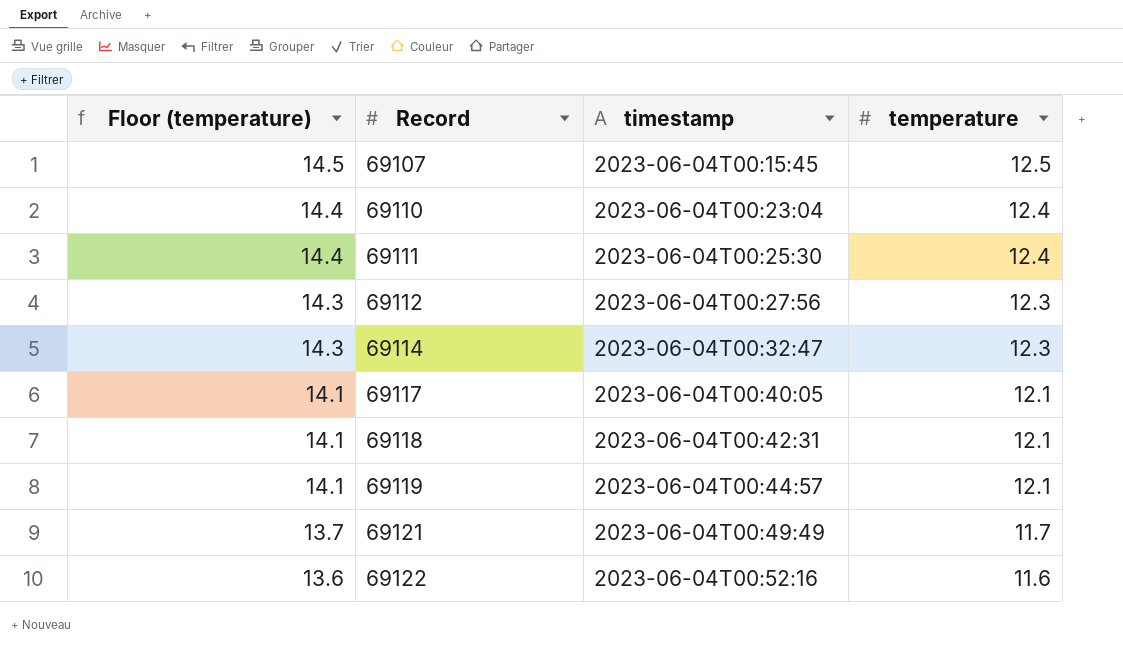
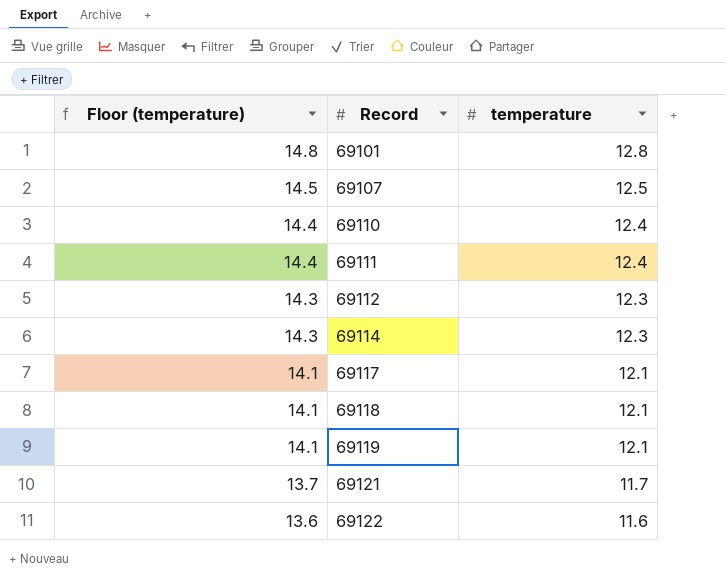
column timestamp | position: 3 -> none
row 69101: none -> 14.8 | 12.8

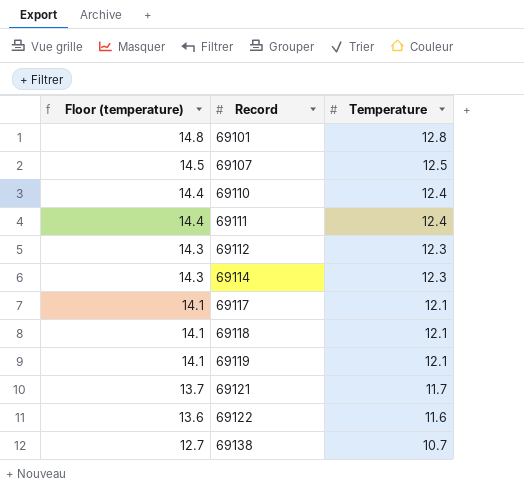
column name: temperature -> Temperature
row 69138: none -> 12.7 | 10.7

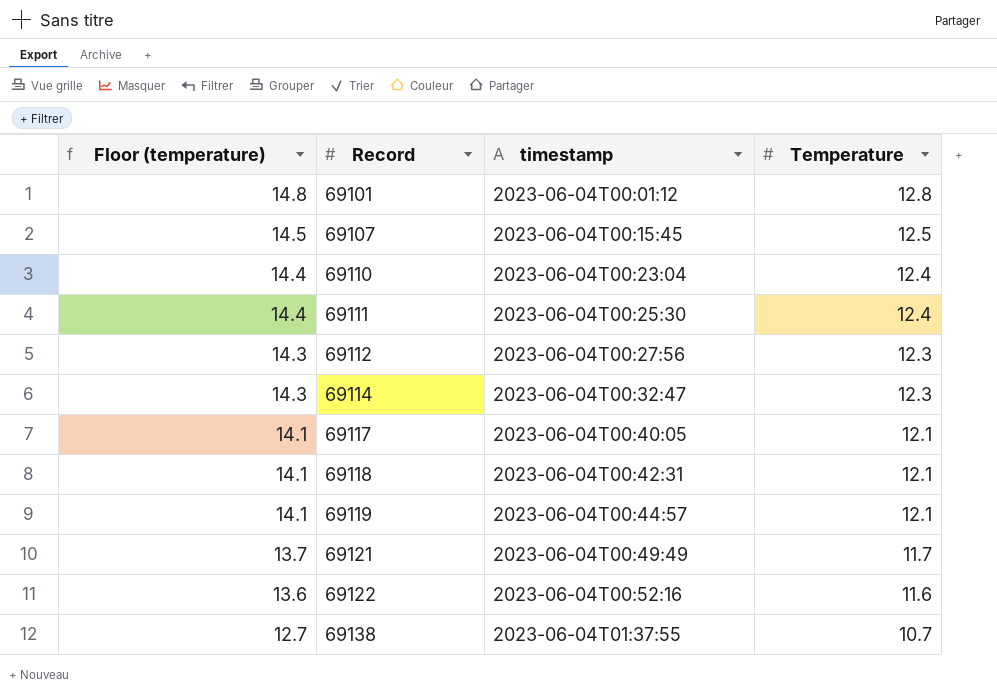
column timestamp | position: none -> 3

